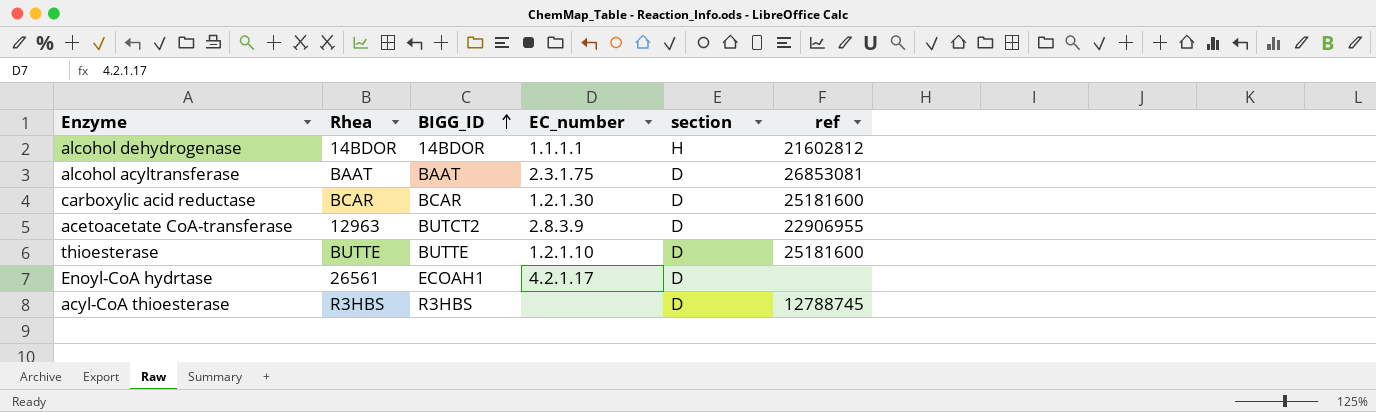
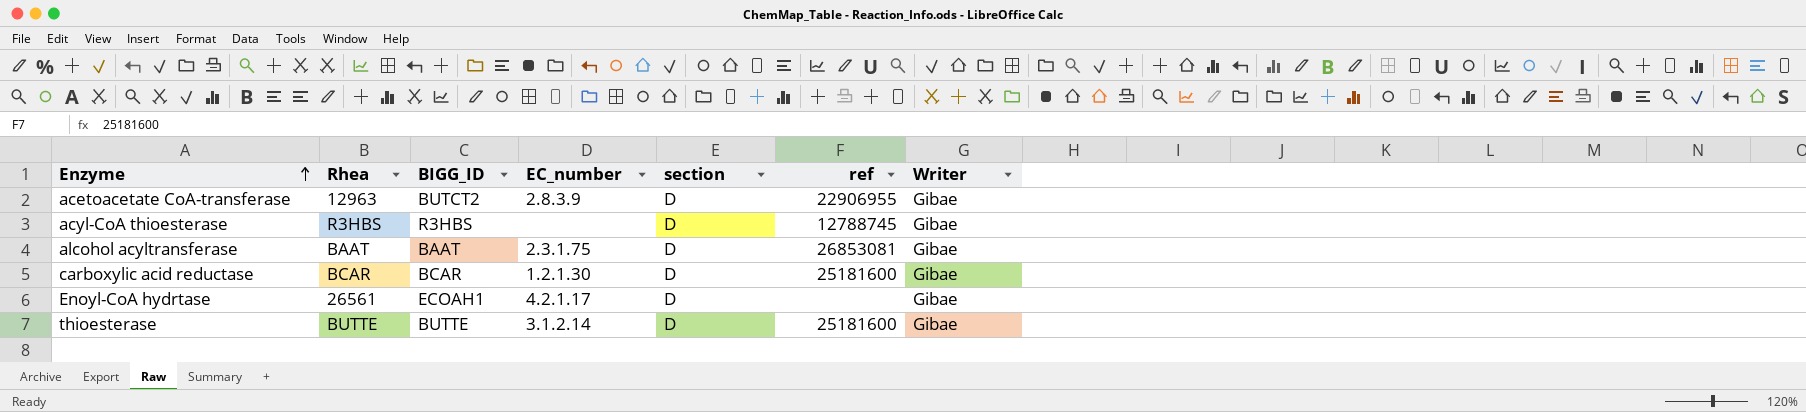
row order: BIGG_ID ascending -> Enzyme ascending
column Writer | position: none -> 7
row alcohol dehydrogenase: 14BDOR | 14BDOR | 1.1.1.1 | H | 21602812 -> none
thioesterase | EC_number: 1.2.1.10 -> 3.1.2.14

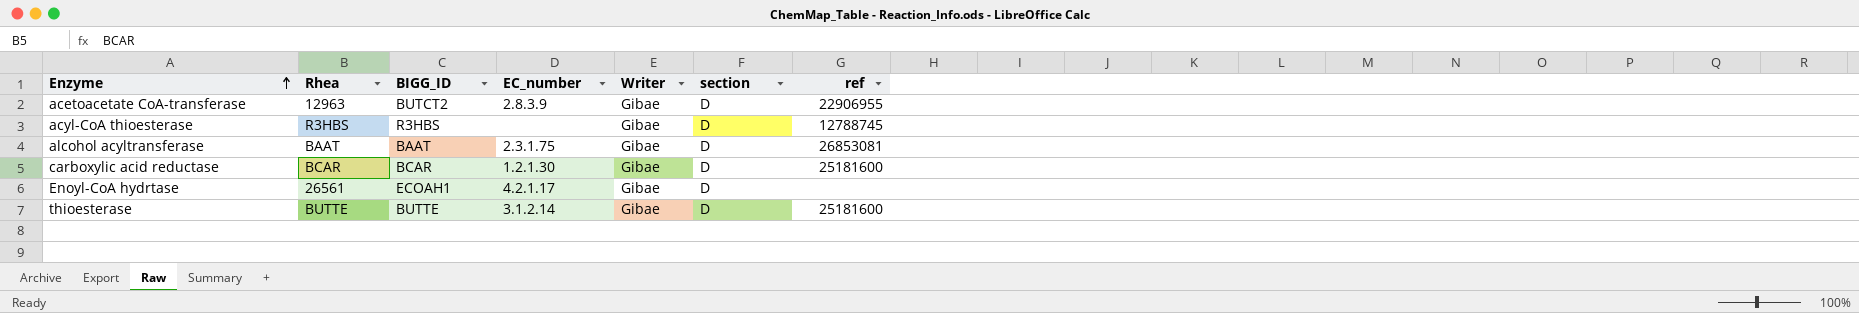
column Writer | position: 7 -> 5

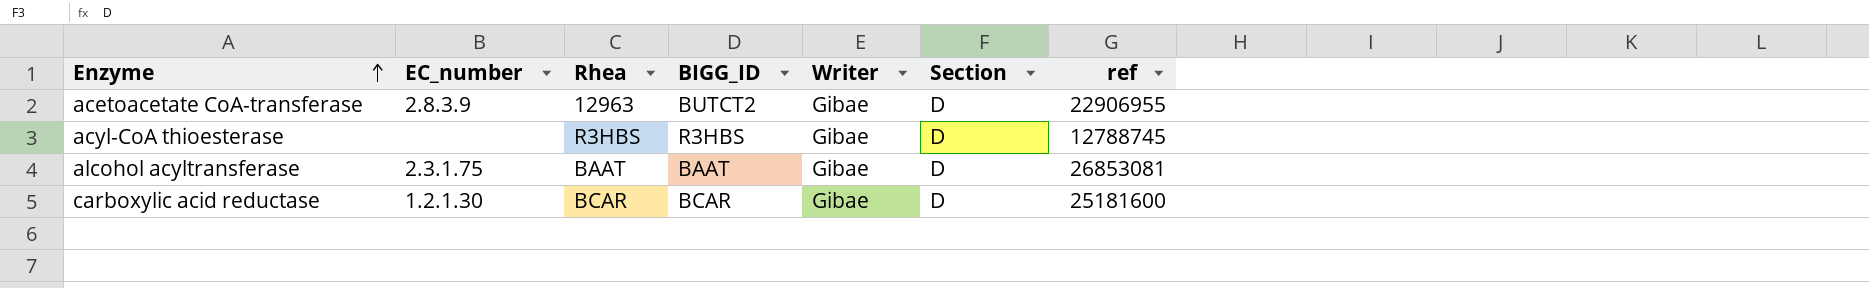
column EC_number | position: 4 -> 2
column name: section -> Section
row Enoyl-CoA hydrtase: 26561 | ECOAH1 | 4.2.1.17 | Gibae | D | none -> none
row thioesterase: BUTTE | BUTTE | 3.1.2.14 | Gibae | D | 25181600 -> none

